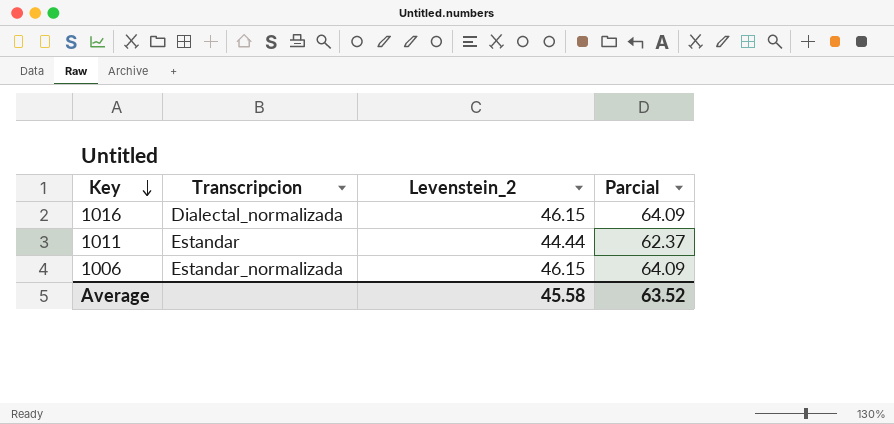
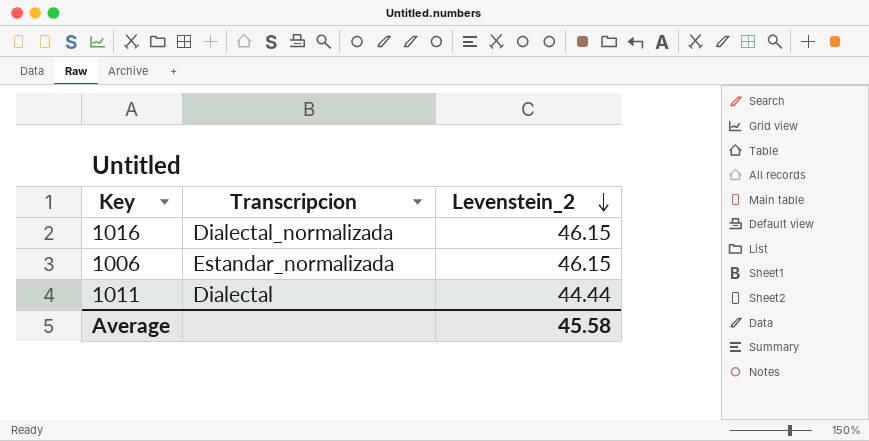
row order: Key descending -> Levenstein_2 descending
column Parcial | position: 4 -> none
1011 | Transcripcion: Estandar -> Dialectal

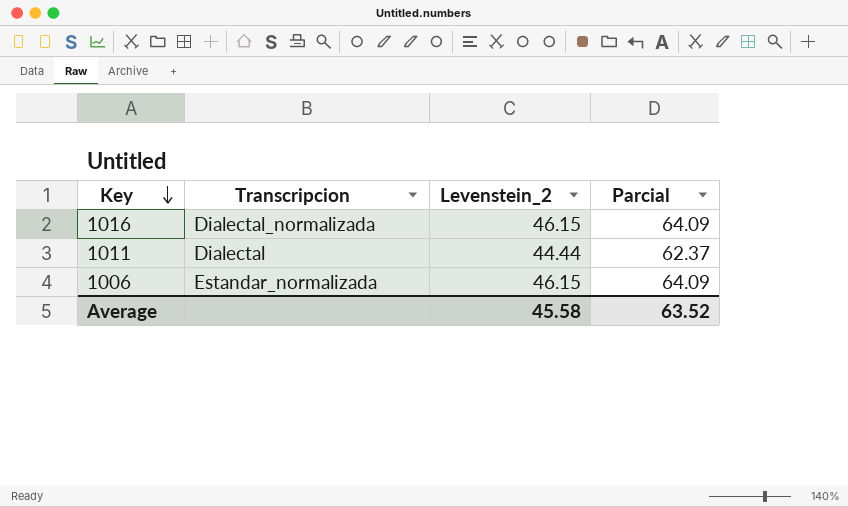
row order: Levenstein_2 descending -> Key descending
column Parcial | position: none -> 4

